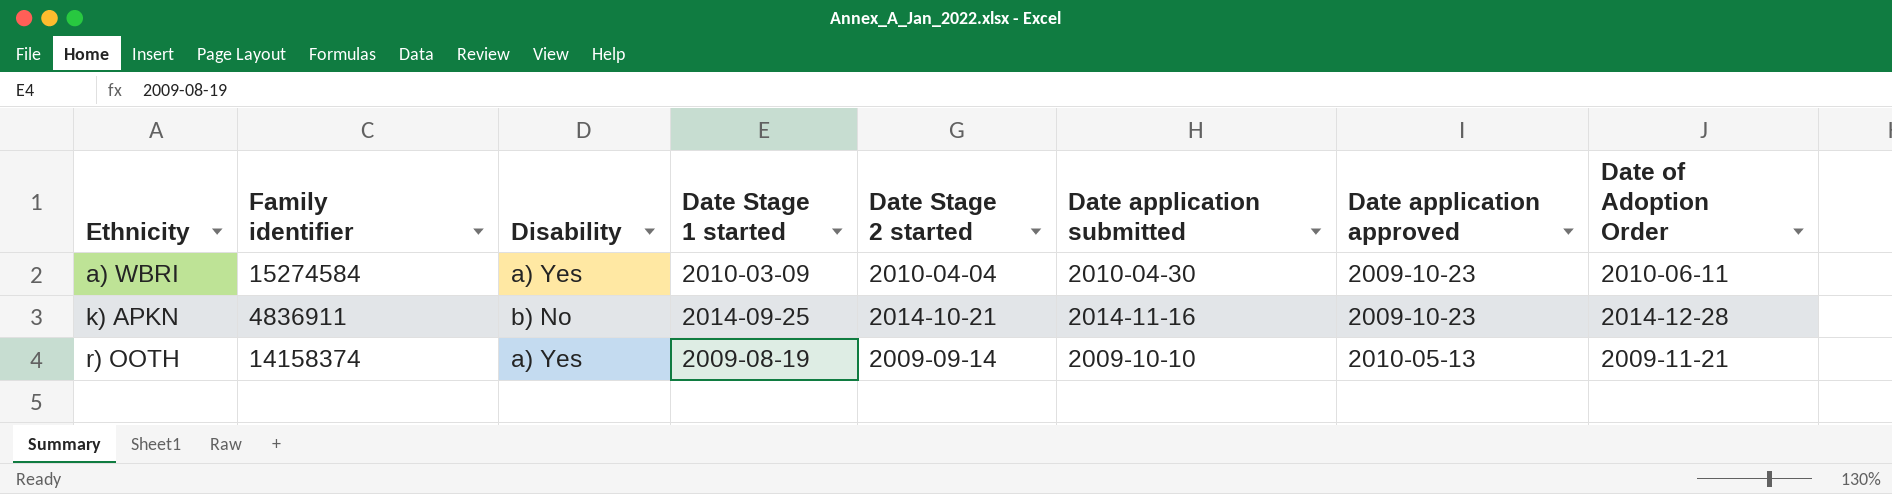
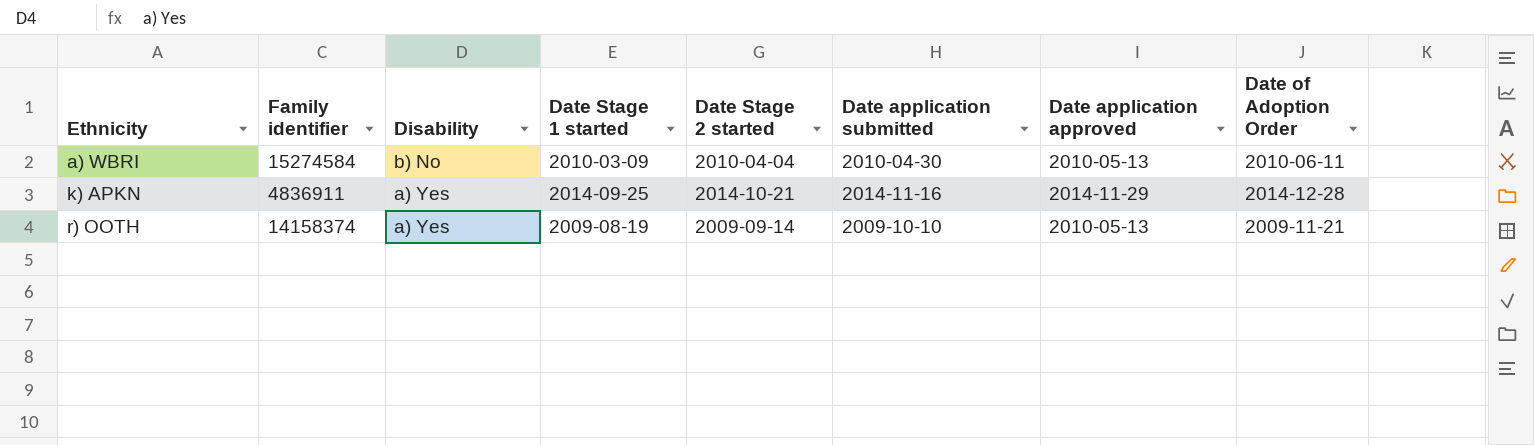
a) WBRI | Disability: a) Yes -> b) No
a) WBRI | Date application approved: 2009-10-23 -> 2010-05-13
k) APKN | Disability: b) No -> a) Yes
k) APKN | Date application approved: 2009-10-23 -> 2014-11-29

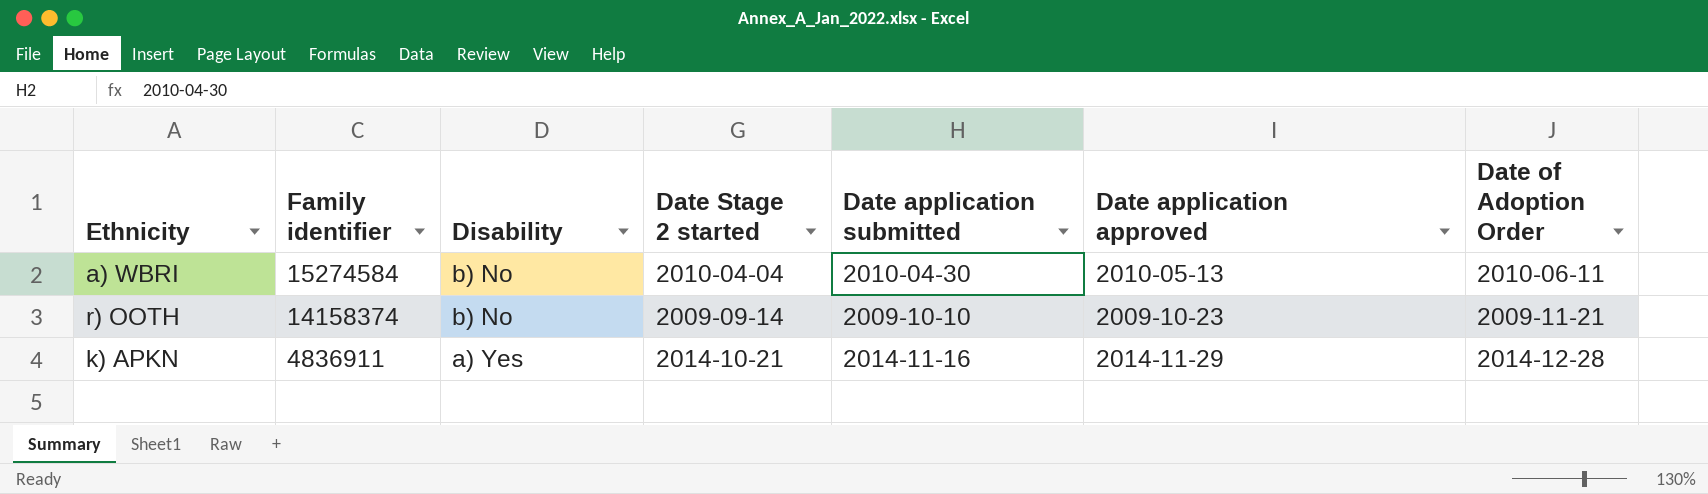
row order: Ethnicity ascending -> Family identifier descending
column Date Stage 1 started | position: 4 -> none
r) OOTH | Disability: a) Yes -> b) No
r) OOTH | Date application approved: 2010-05-13 -> 2009-10-23

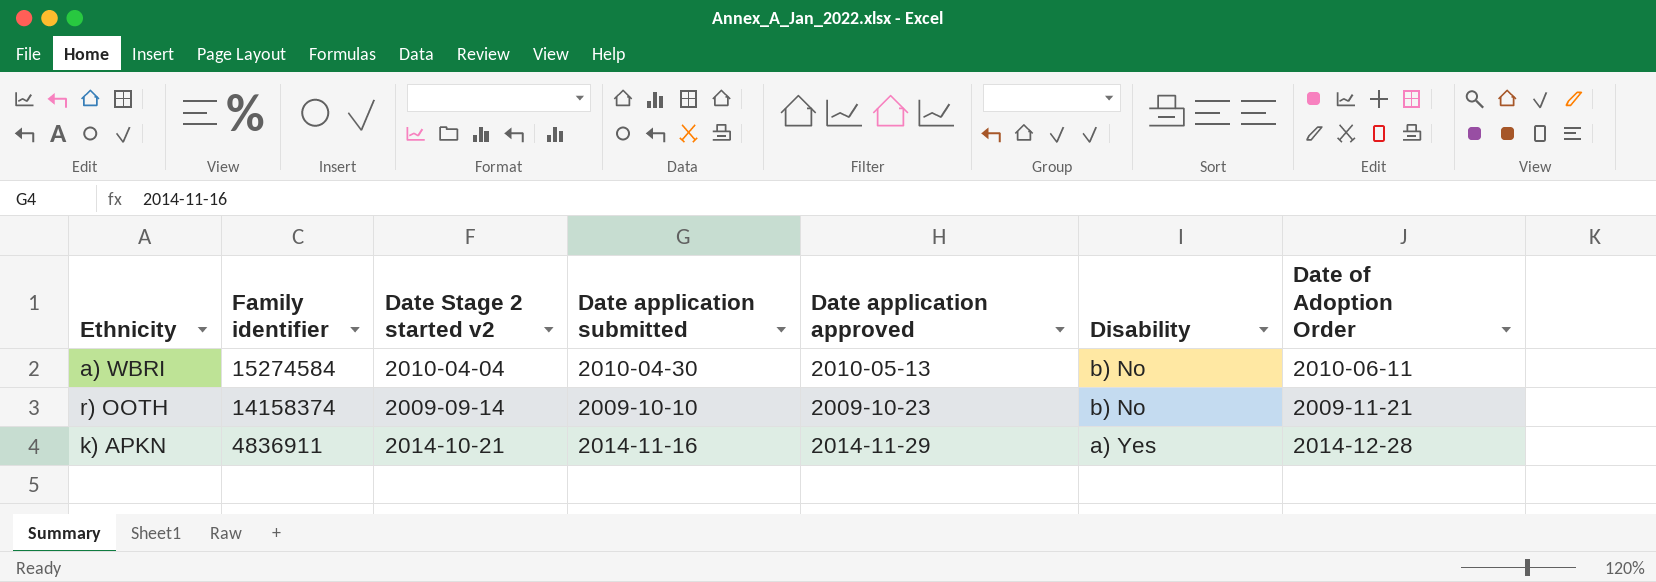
column name: Date Stage 2 started -> Date Stage 2 started v2
column Disability | position: 3 -> 6

